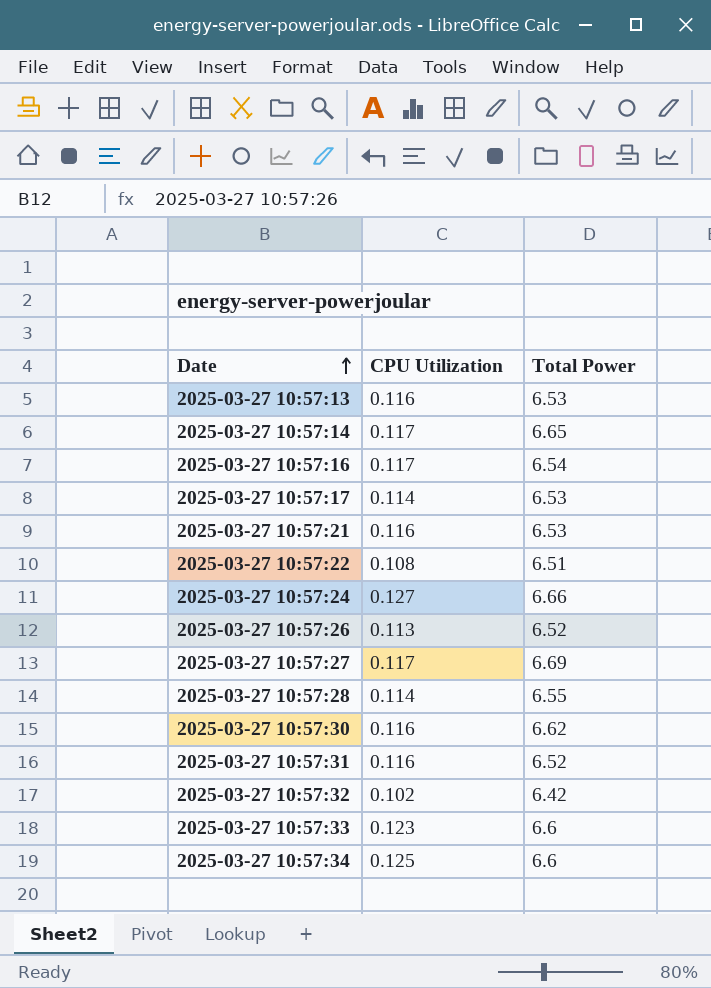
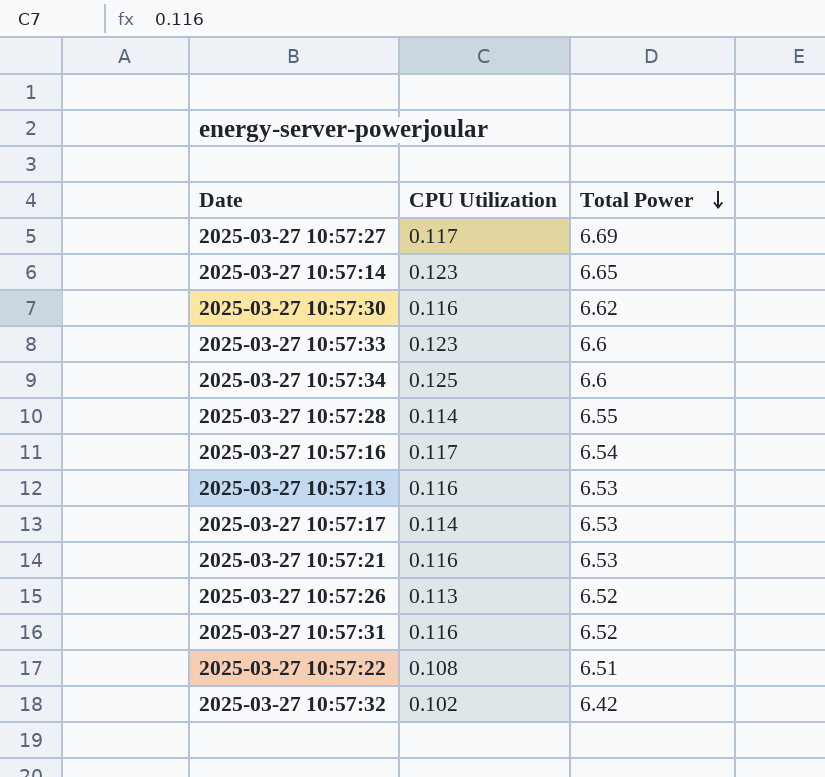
row order: Date ascending -> Total Power descending
row 2025-03-27 10:57:24: 0.127 | 6.66 -> none
2025-03-27 10:57:14 | CPU Utilization: 0.117 -> 0.123

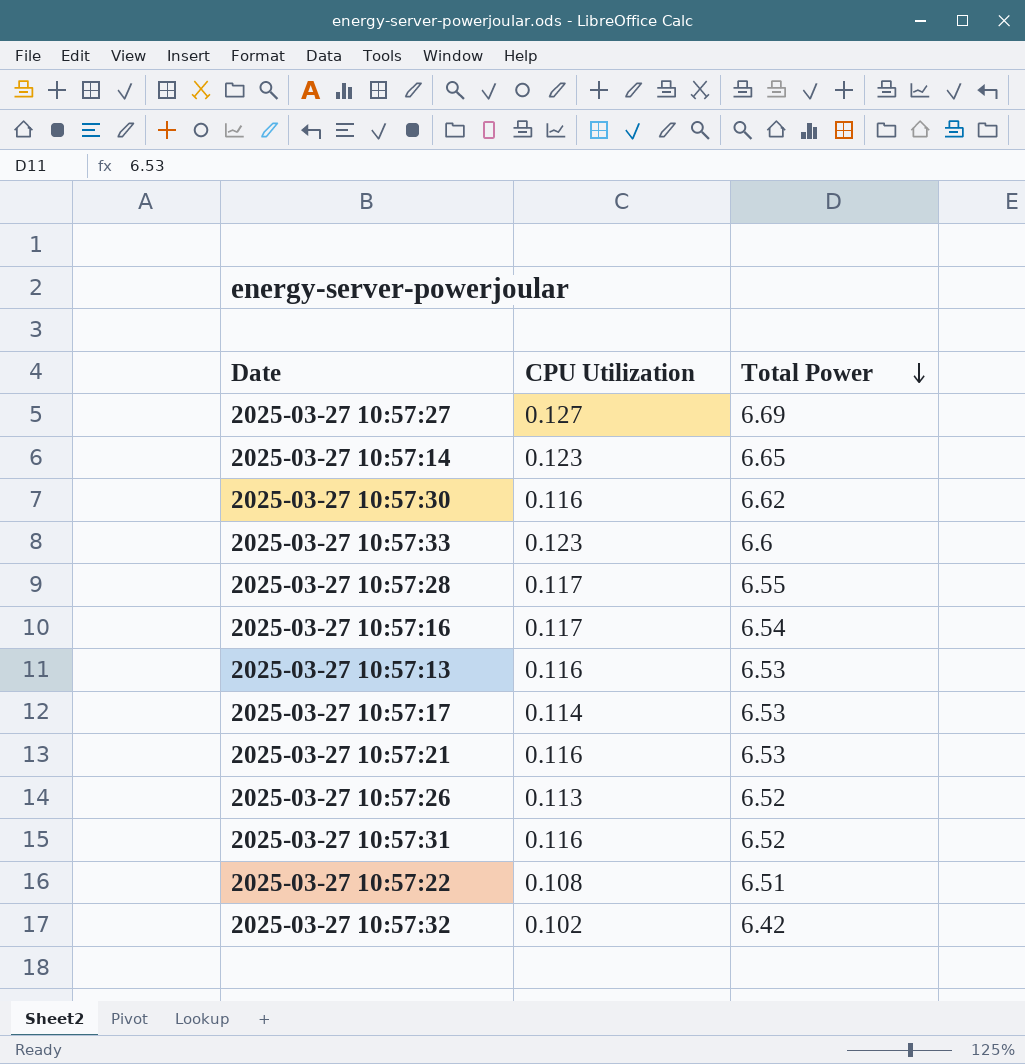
row 2025-03-27 10:57:34: 0.125 | 6.6 -> none
2025-03-27 10:57:27 | CPU Utilization: 0.117 -> 0.127
2025-03-27 10:57:28 | CPU Utilization: 0.114 -> 0.117

